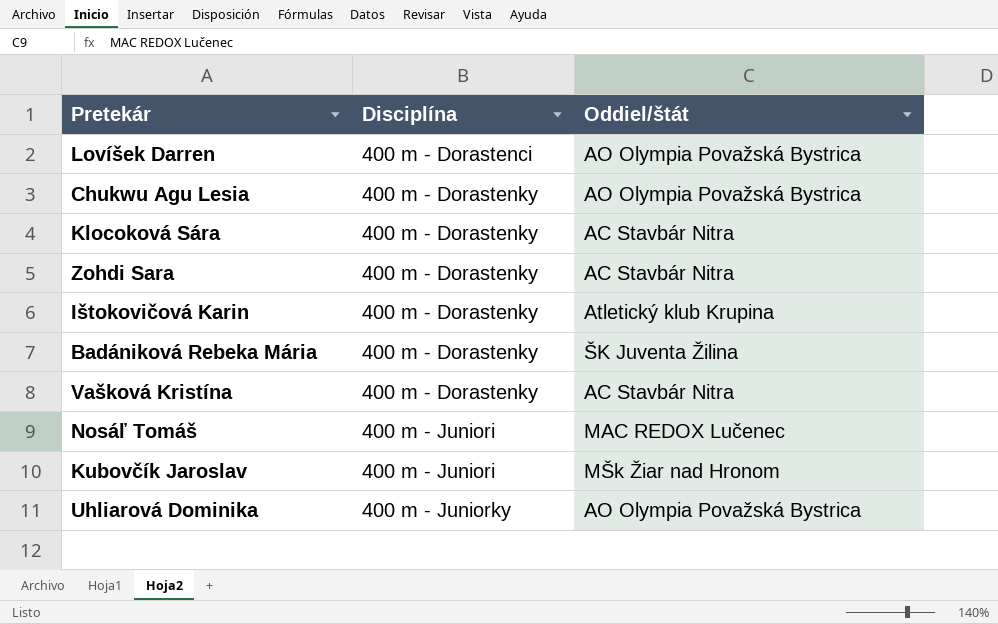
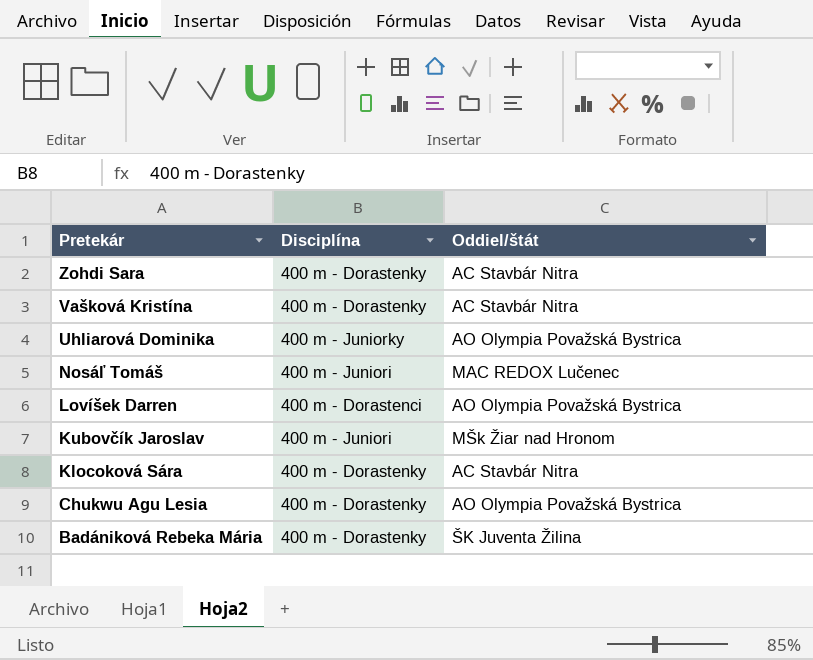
row order: Disciplína ascending -> Pretekár descending
row Ištokovičová Karin: 400 m - Dorastenky | Atletický klub Krupina -> none

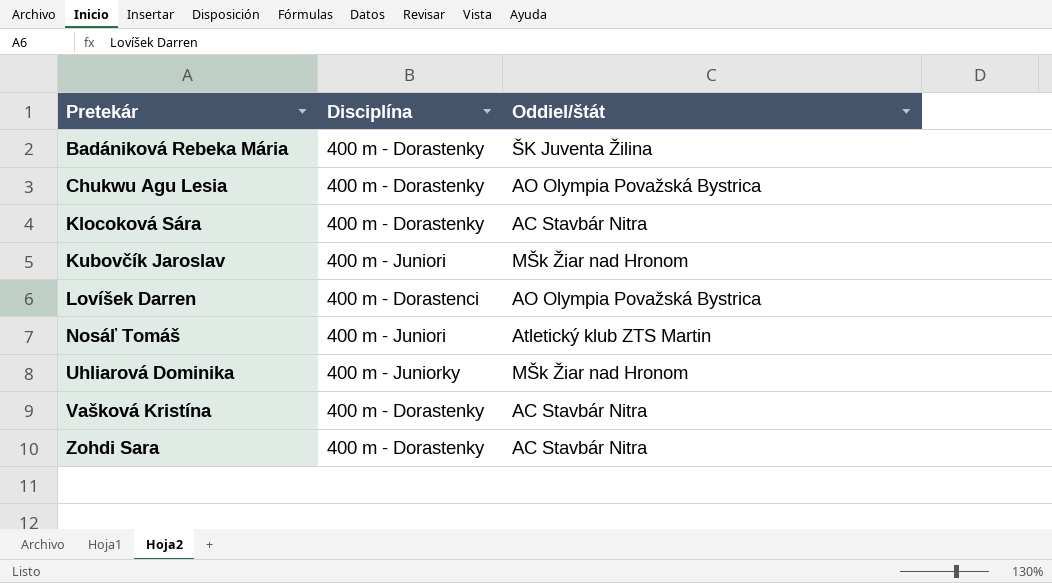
row order: Pretekár descending -> Pretekár ascending
Nosáľ Tomáš | Oddiel/štát: MAC REDOX Lučenec -> Atletický klub ZTS Martin
Uhliarová Dominika | Oddiel/štát: AO Olympia Považská Bystrica -> MŠk Žiar nad Hronom

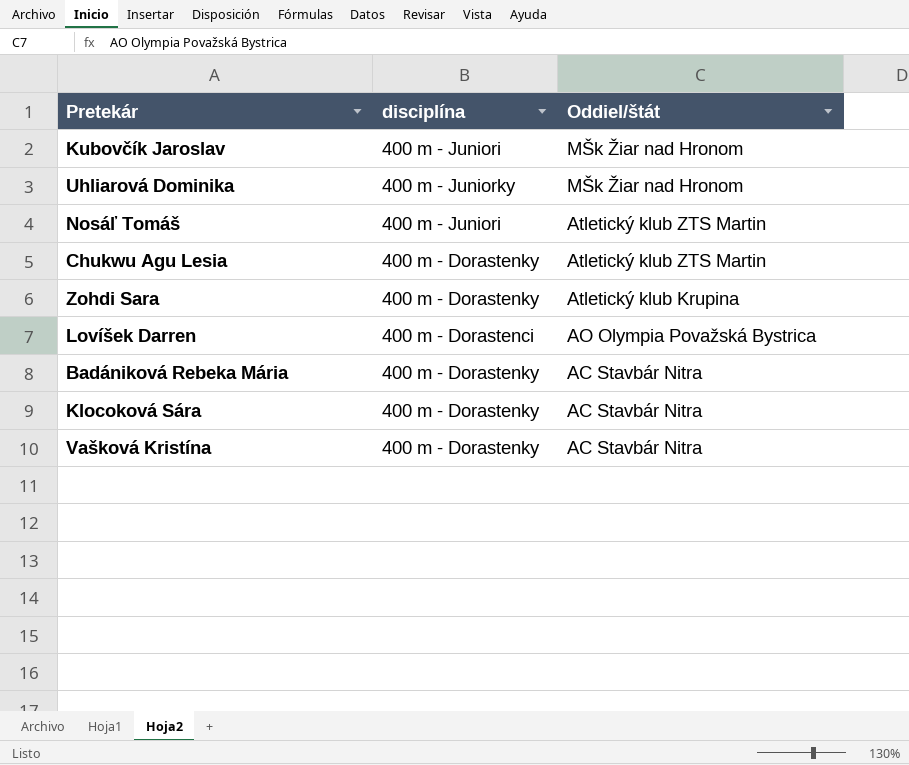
row order: Pretekár ascending -> Oddiel/štát descending
column name: Disciplína -> disciplína
Chukwu Agu Lesia | Oddiel/štát: AO Olympia Považská Bystrica -> Atletický klub ZTS Martin
Zohdi Sara | Oddiel/štát: AC Stavbár Nitra -> Atletický klub Krupina
Badániková Rebeka Mária | Oddiel/štát: ŠK Juventa Žilina -> AC Stavbár Nitra

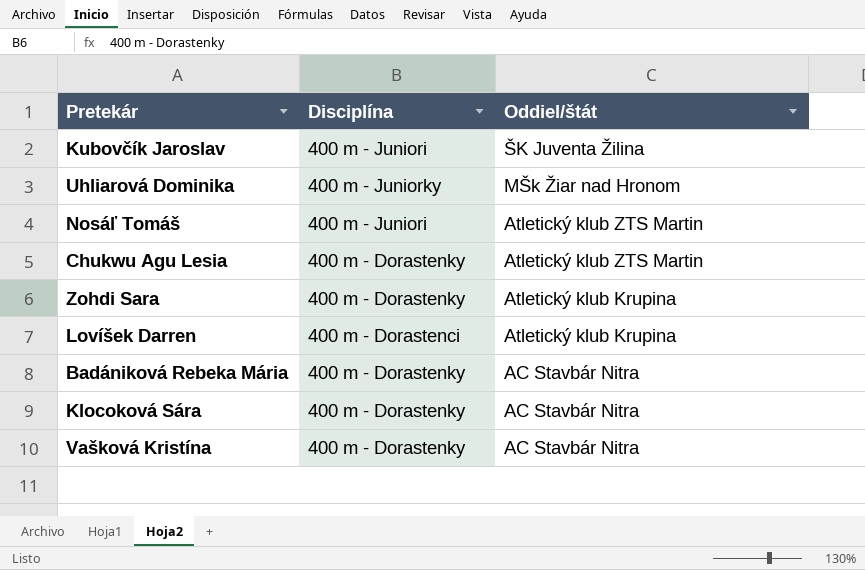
column name: disciplína -> Disciplína
Kubovčík Jaroslav | Oddiel/štát: MŠk Žiar nad Hronom -> ŠK Juventa Žilina
Lovíšek Darren | Oddiel/štát: AO Olympia Považská Bystrica -> Atletický klub Krupina

